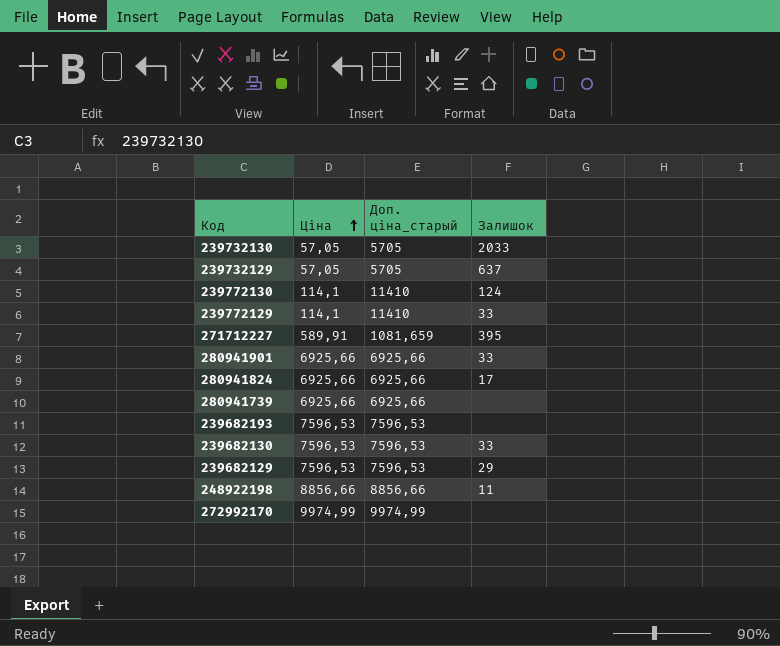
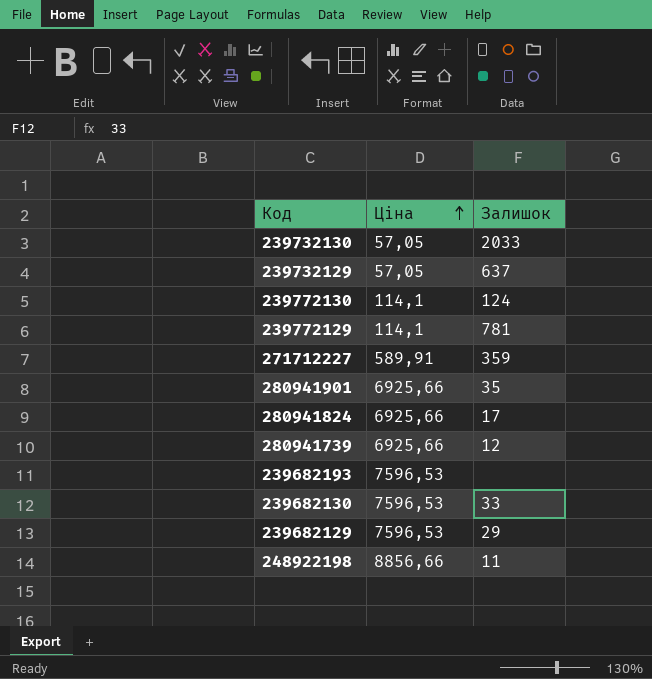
column Доп. ціна_старый | position: 3 -> none
row 272992170: 9974,99 | 9974,99 | none -> none
239772129 | Залишок: 33 -> 781
271712227 | Залишок: 395 -> 359
280941901 | Залишок: 33 -> 35
280941739 | Залишок: none -> 12

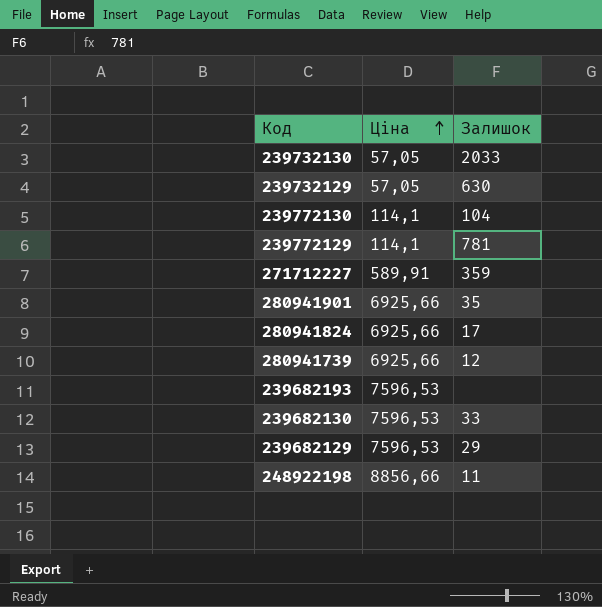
239732129 | Залишок: 637 -> 630
239772130 | Залишок: 124 -> 104

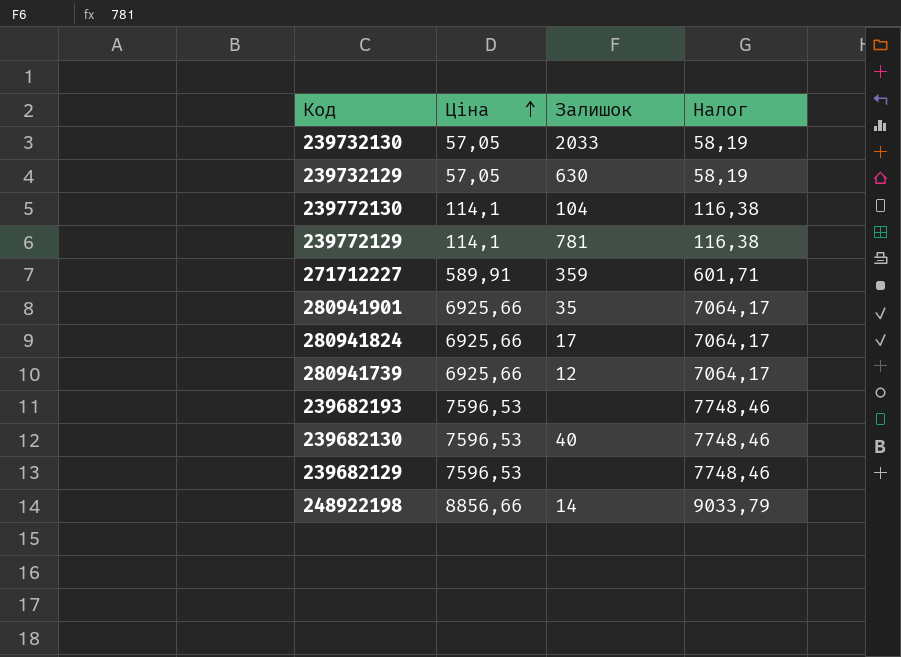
column Налог | formula: none -> [Ціна] * 1,02
239682130 | Залишок: 33 -> 40
239682129 | Залишок: 29 -> none
248922198 | Залишок: 11 -> 14

